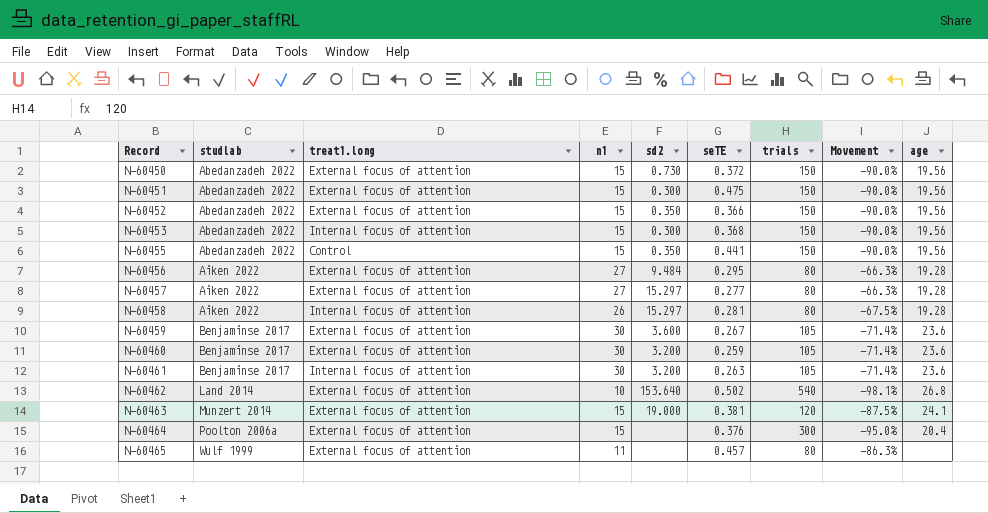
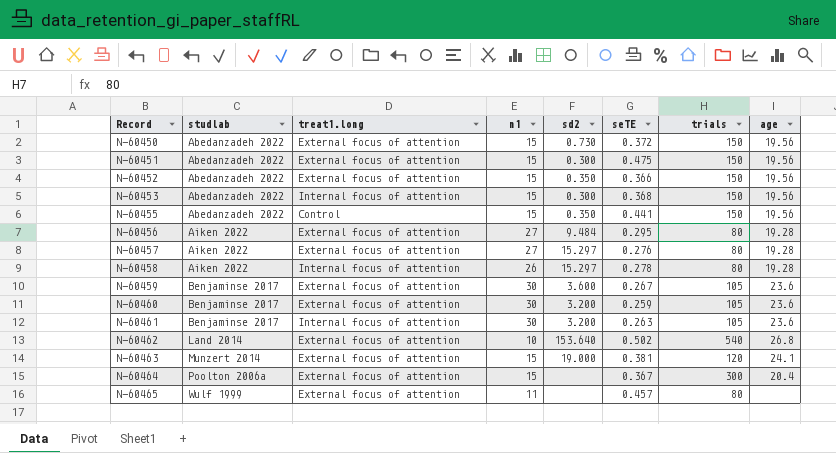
column Movement | formula: ([n1] - [trials]) / [trials] -> none
N-60457 | seTE: 0.277 -> 0.276
N-60458 | seTE: 0.281 -> 0.278
N-60464 | seTE: 0.376 -> 0.367

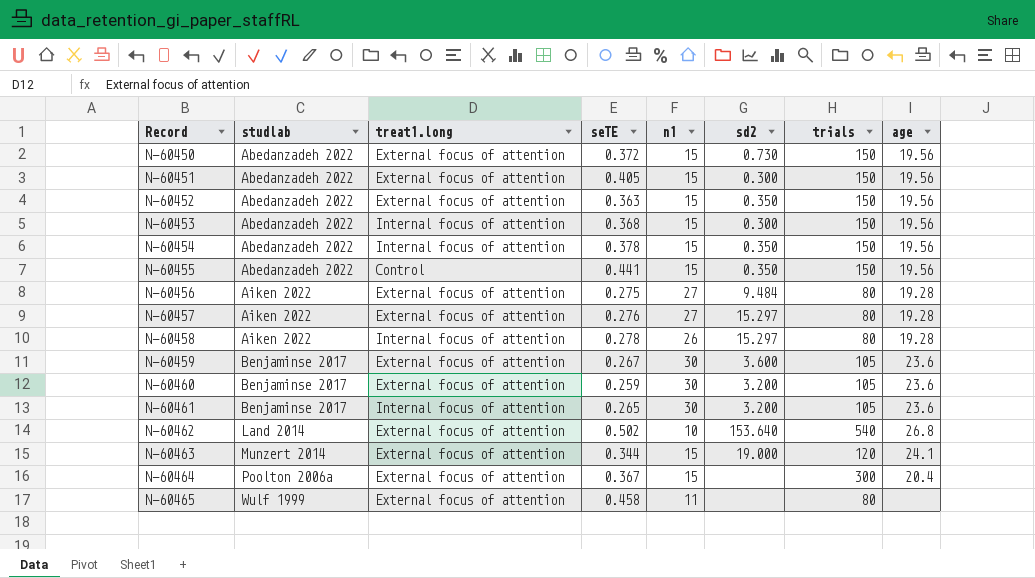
column seTE | position: 6 -> 4
N-60451 | seTE: 0.475 -> 0.405
N-60452 | seTE: 0.366 -> 0.363
row N-60454: none -> Abedanzadeh 2022 | Internal focus of attention | 0.378 | 15 | 0.350 | 150 | 19.56
N-60456 | seTE: 0.295 -> 0.275
N-60461 | seTE: 0.263 -> 0.265
N-60463 | seTE: 0.381 -> 0.344
N-60465 | seTE: 0.457 -> 0.458

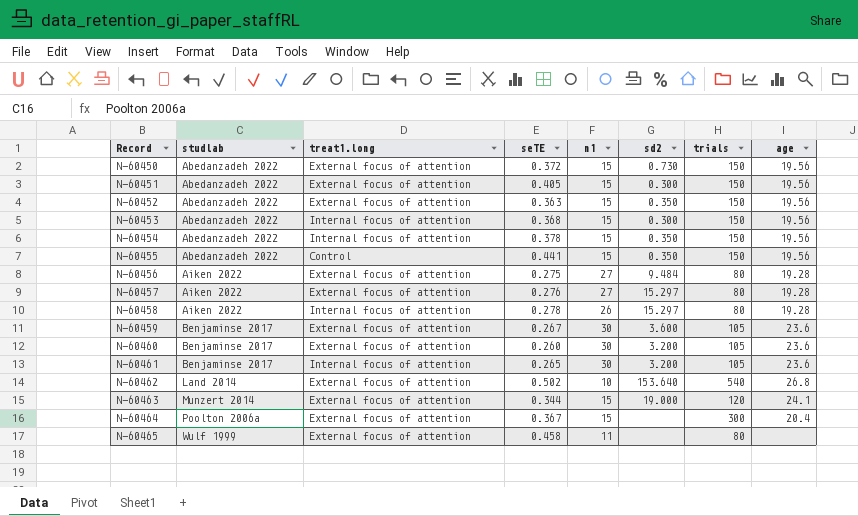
N-60460 | seTE: 0.259 -> 0.260

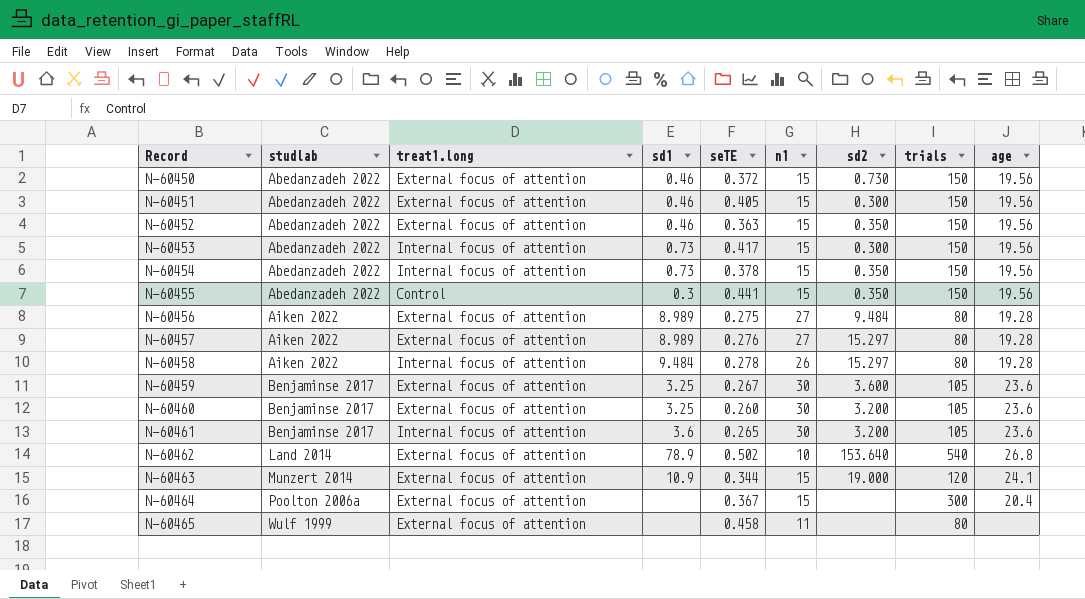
column sd1 | position: none -> 4
N-60453 | seTE: 0.368 -> 0.417

